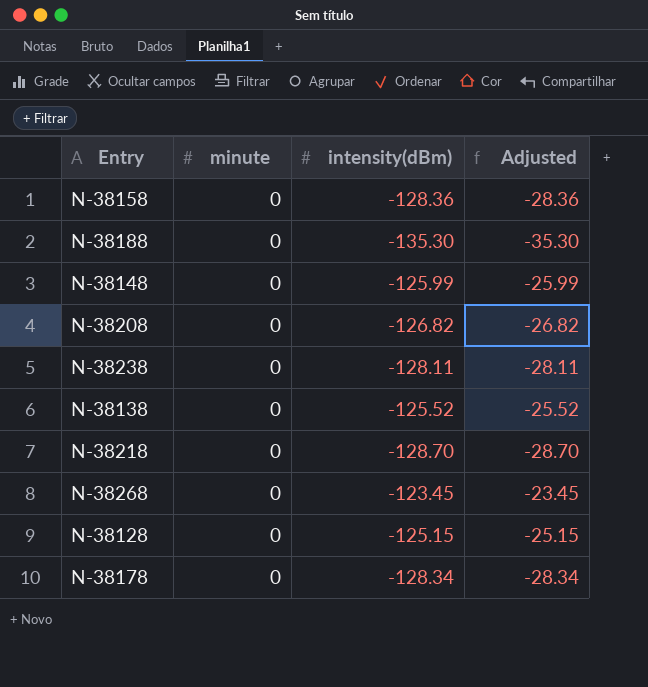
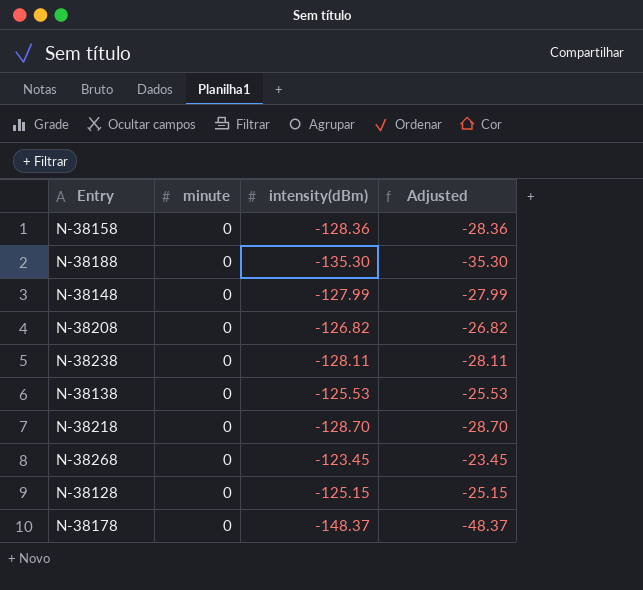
N-38148 | intensity(dBm): -125.99 -> -127.99
N-38148 | Adjusted: -25.99 -> -27.99
N-38138 | intensity(dBm): -125.52 -> -125.53
N-38138 | Adjusted: -25.52 -> -25.53
N-38178 | intensity(dBm): -128.34 -> -148.37
N-38178 | Adjusted: -28.34 -> -48.37

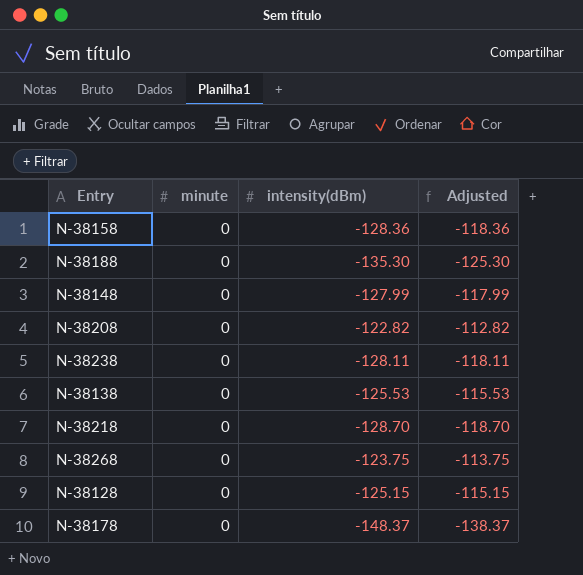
column Adjusted | formula: [intensity(dBm)] + 100 -> [intensity(dBm)] + 10
N-38208 | intensity(dBm): -126.82 -> -122.82
N-38268 | intensity(dBm): -123.45 -> -123.75

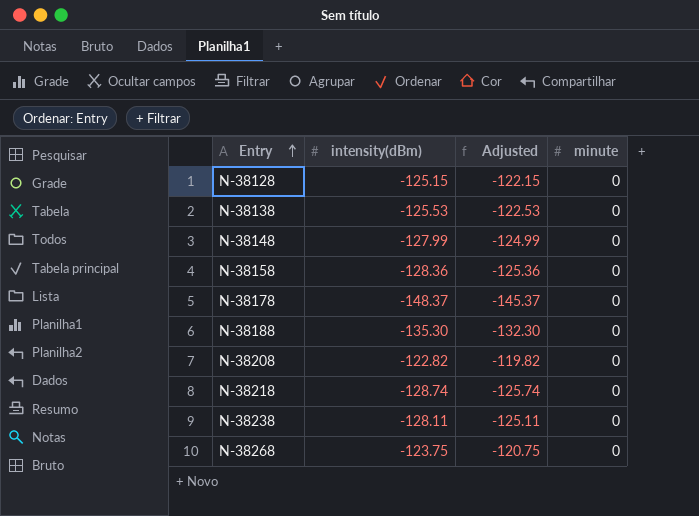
row order: none -> Entry ascending
column Adjusted | formula: [intensity(dBm)] + 10 -> [intensity(dBm)] + 3
column minute | position: 2 -> 4
N-38218 | intensity(dBm): -128.70 -> -128.74

